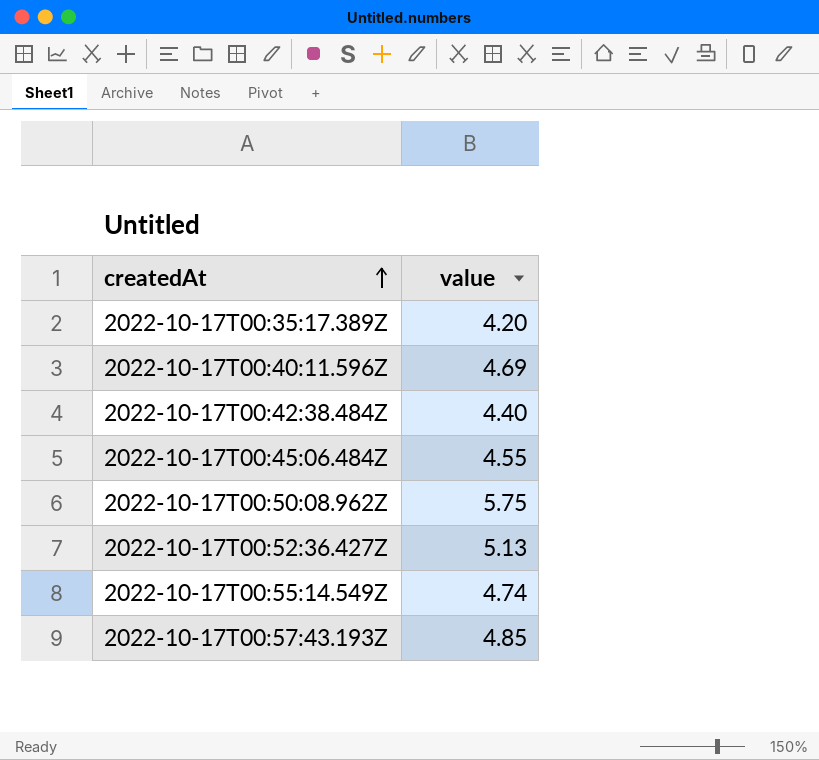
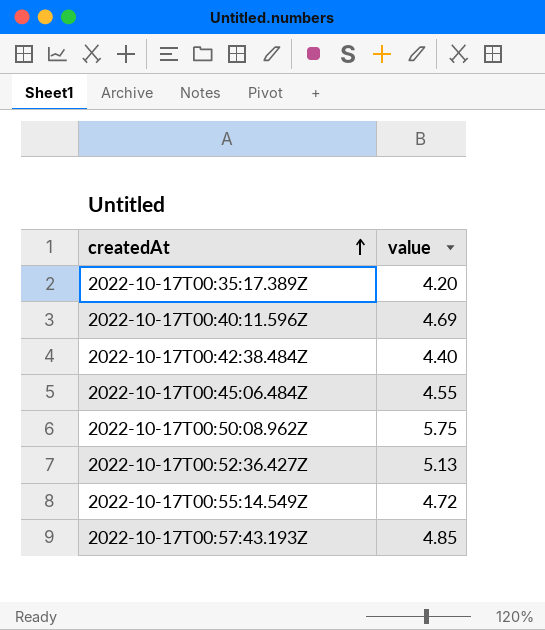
2022-10-17T00:55:14.549Z | value: 4.74 -> 4.72

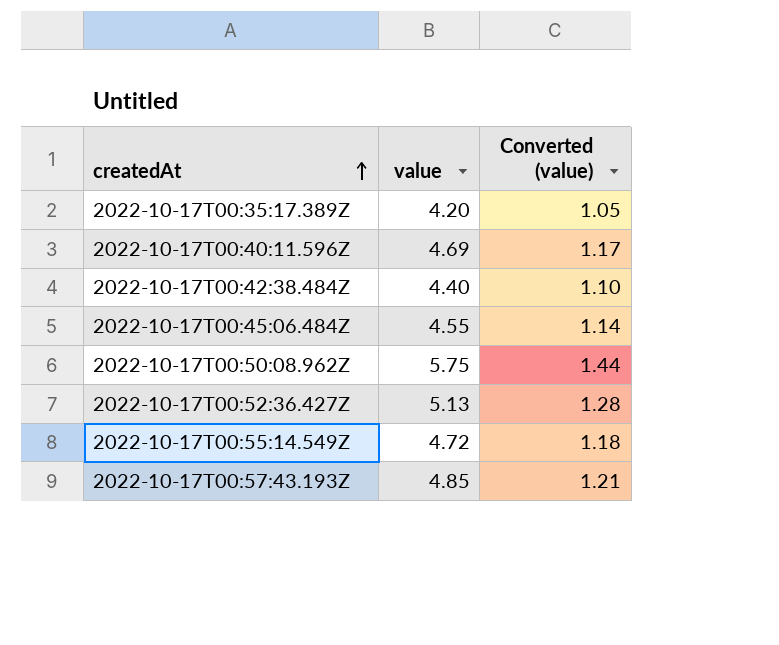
column Converted (value) | formula: none -> [value] * 0.25

